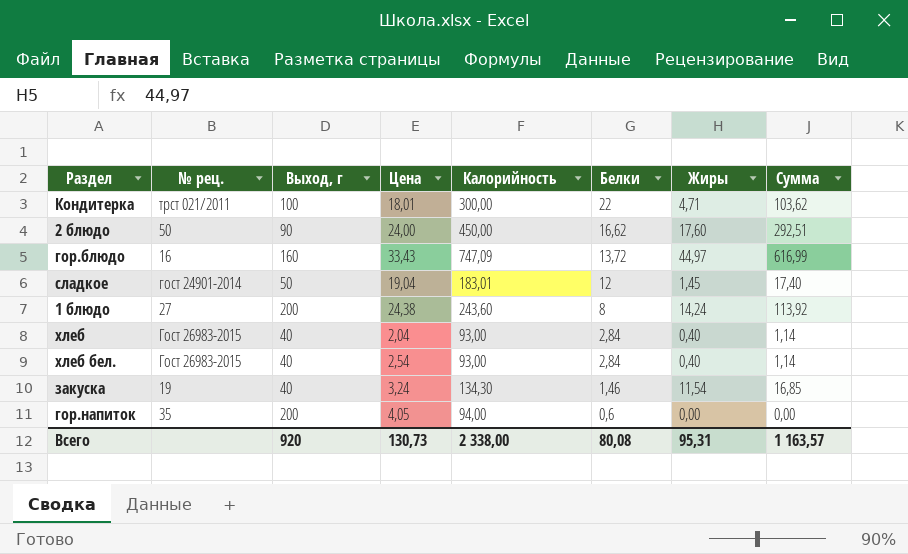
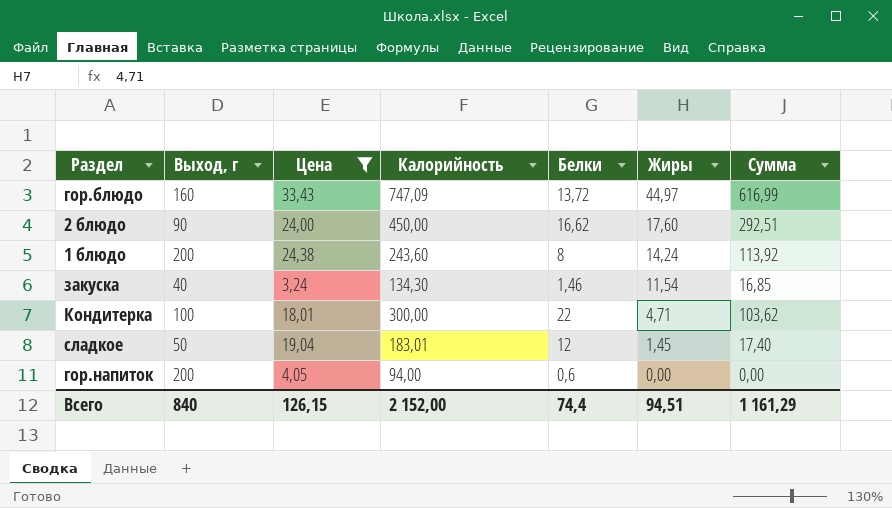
filter: none -> Цена >= 3,24
row order: Белки descending -> Жиры descending
column № рец. | position: 2 -> none
Всего | Выход, г: 920 -> 840
Всего | Цена: 130,73 -> 126,15
Всего | Калорийность: 2 338,00 -> 2 152,00
Всего | Белки: 80,08 -> 74,4
Всего | Жиры: 95,31 -> 94,51
Всего | Сумма: 1 163,57 -> 1 161,29

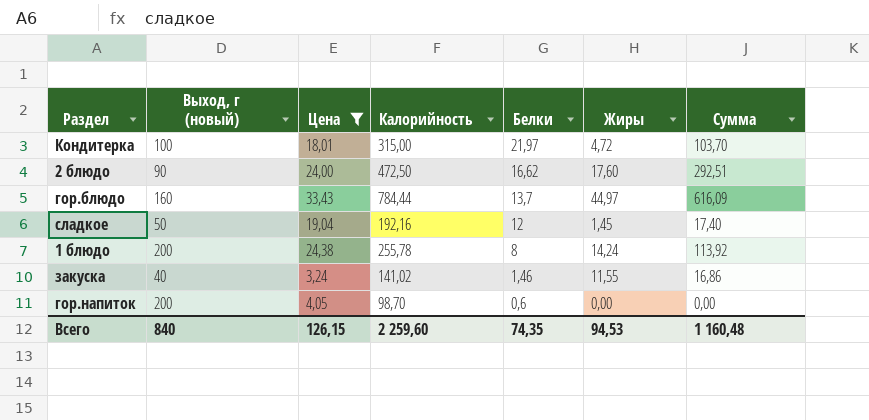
row order: Жиры descending -> Белки descending
column name: Выход, г -> Выход, г (новый)
Кондитерка | Калорийность: 300,00 -> 315,00
Кондитерка | Белки: 22 -> 21,97
Кондитерка | Жиры: 4,71 -> 4,72
Кондитерка | Сумма: 103,62 -> 103,70
2 блюдо | Калорийность: 450,00 -> 472,50
гор.блюдо | Калорийность: 747,09 -> 784,44
гор.блюдо | Белки: 13,72 -> 13,7
гор.блюдо | Сумма: 616,99 -> 616,09
сладкое | Калорийность: 183,01 -> 192,16
1 блюдо | Калорийность: 243,60 -> 255,78
закуска | Калорийность: 134,30 -> 141,02
закуска | Жиры: 11,54 -> 11,55
закуска | Сумма: 16,85 -> 16,86
гор.напиток | Калорийность: 94,00 -> 98,70
Всего | Калорийность: 2 152,00 -> 2 259,60
Всего | Белки: 74,4 -> 74,35
Всего | Жиры: 94,51 -> 94,53
Всего | Сумма: 1 161,29 -> 1 160,48

